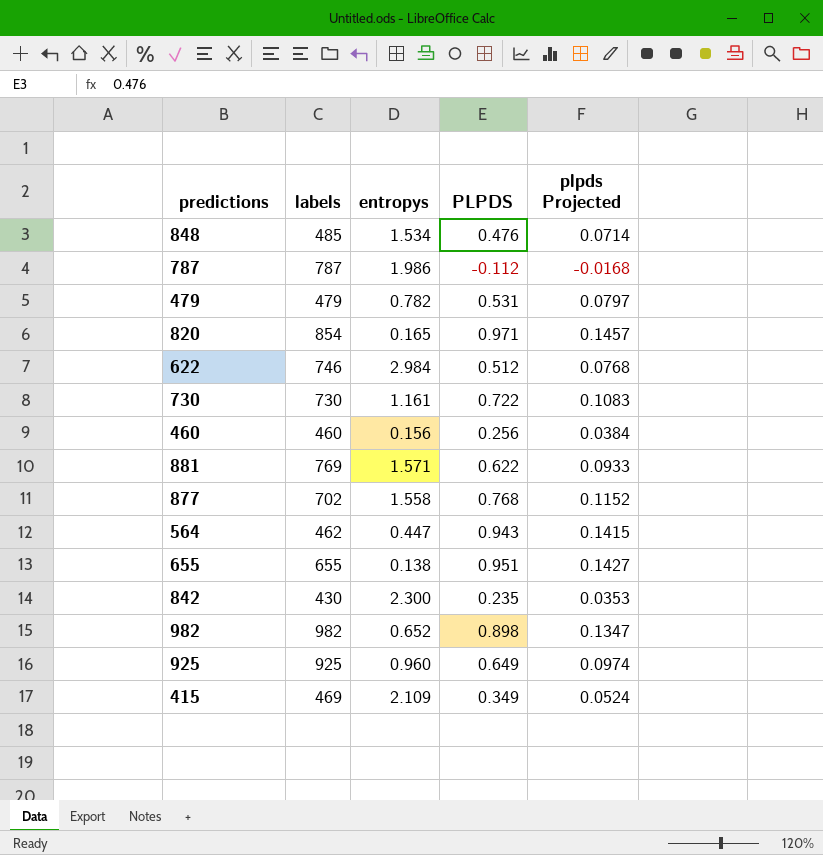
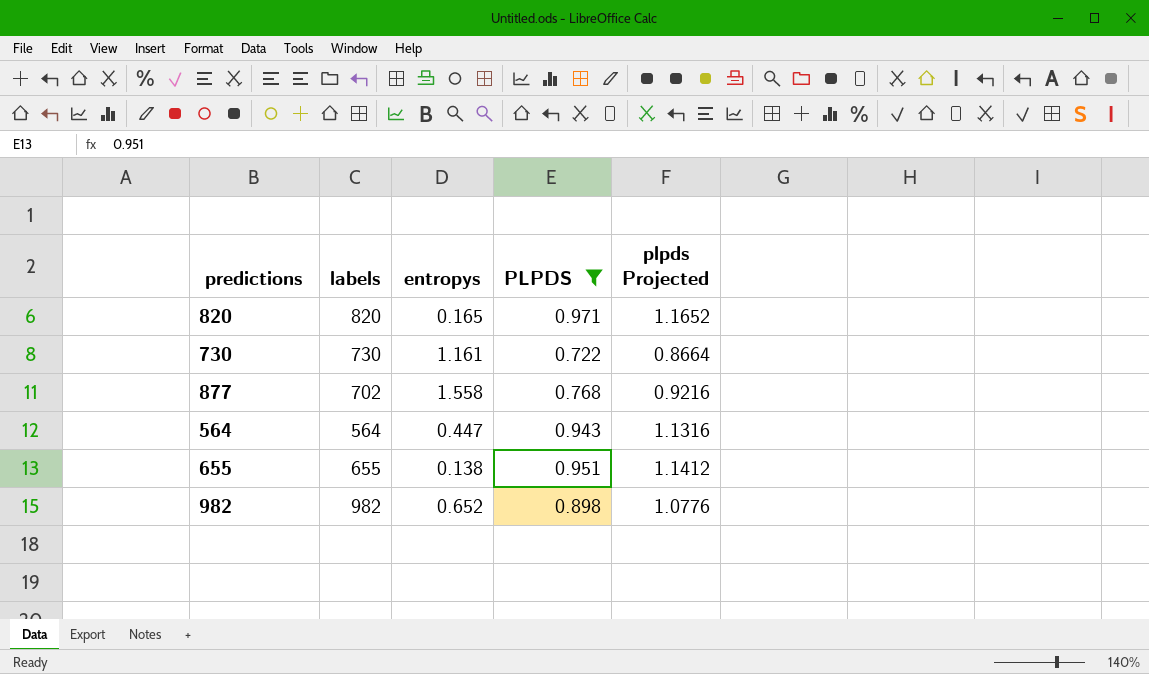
filter: none -> PLPDS >= 0.722
column plpds Projected | formula: [PLPDS] * 0.15 -> [PLPDS] * 1.2
820 | labels: 854 -> 820
564 | labels: 462 -> 564

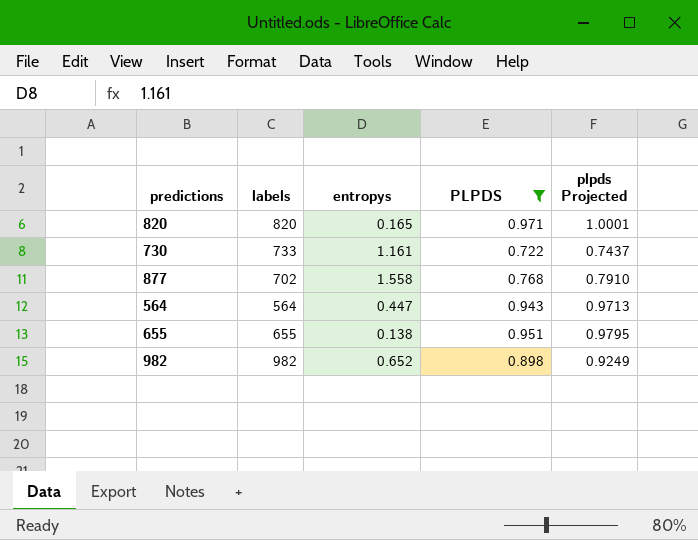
column plpds Projected | formula: [PLPDS] * 1.2 -> [PLPDS] * 1.03
730 | labels: 730 -> 733

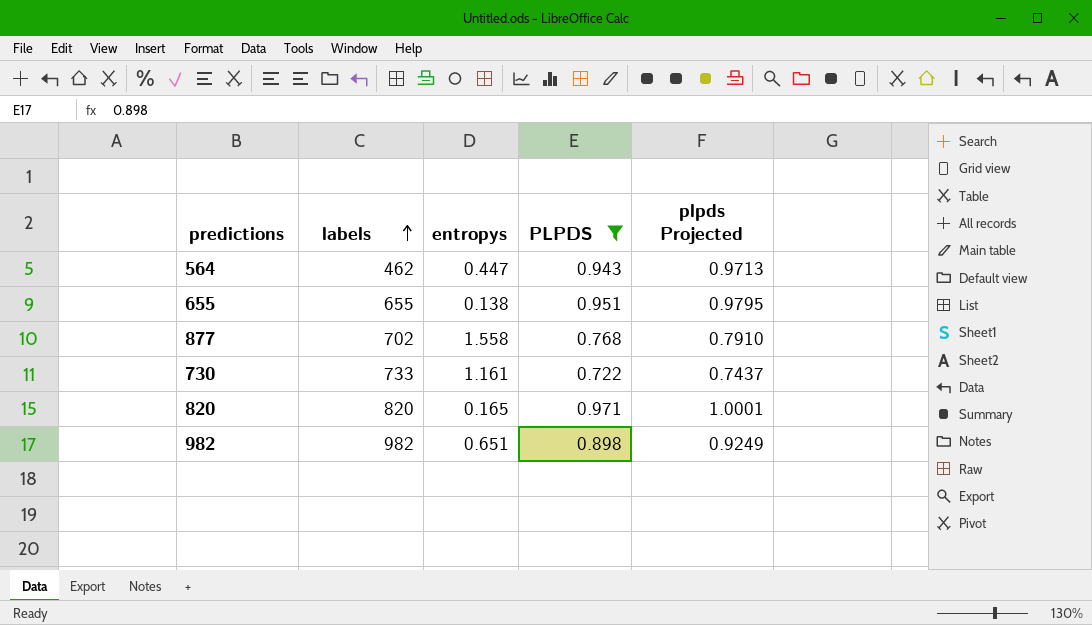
row order: none -> labels ascending
564 | labels: 564 -> 462
982 | entropys: 0.652 -> 0.651

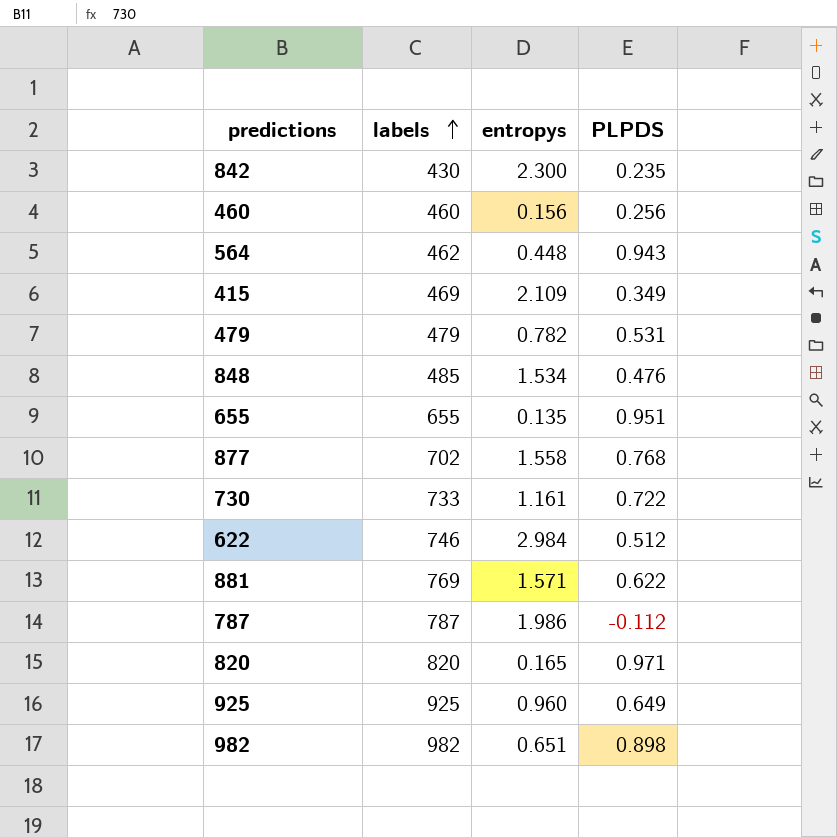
filter: PLPDS >= 0.722 -> none
column plpds Projected | formula: [PLPDS] * 1.03 -> none
564 | entropys: 0.447 -> 0.448
655 | entropys: 0.138 -> 0.135

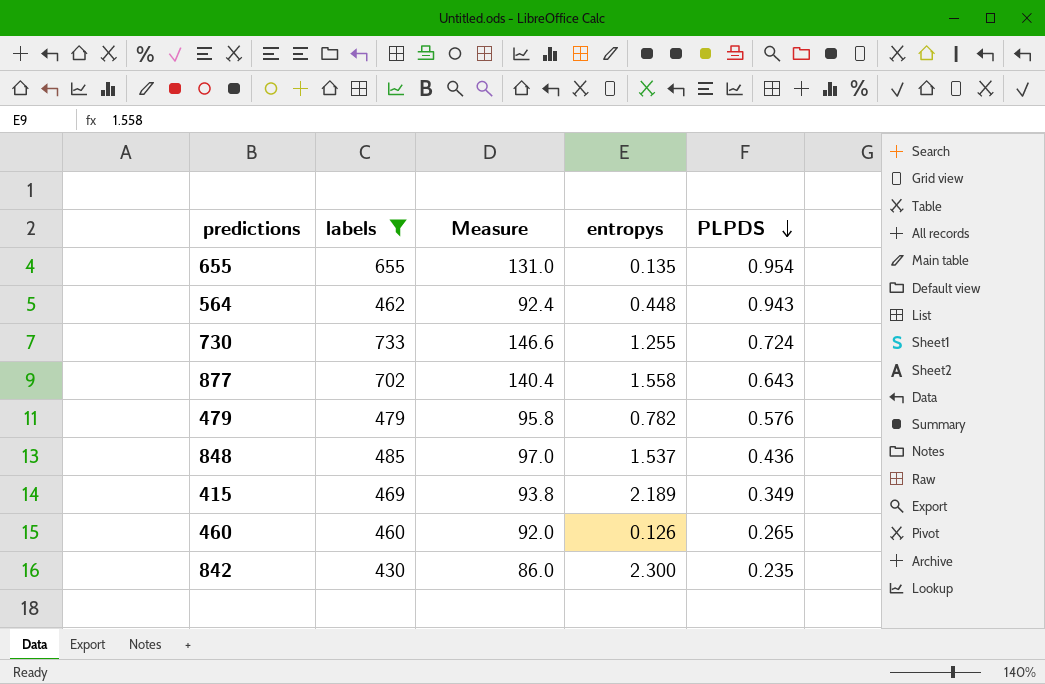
filter: none -> labels <= 733
row order: labels ascending -> PLPDS descending
column Measure | formula: none -> [labels] * 0.2
655 | PLPDS: 0.951 -> 0.954
730 | entropys: 1.161 -> 1.255
730 | PLPDS: 0.722 -> 0.724
877 | PLPDS: 0.768 -> 0.643
479 | PLPDS: 0.531 -> 0.576
848 | entropys: 1.534 -> 1.537
848 | PLPDS: 0.476 -> 0.436
415 | entropys: 2.109 -> 2.189
460 | entropys: 0.156 -> 0.126
460 | PLPDS: 0.256 -> 0.265

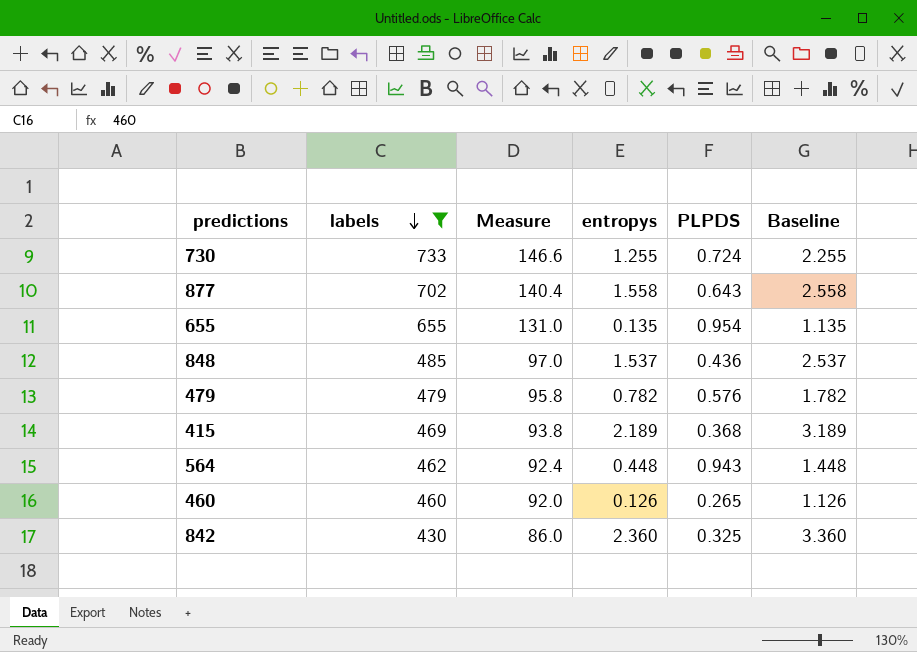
row order: PLPDS descending -> labels descending
column Baseline | formula: none -> [entropys] + 1
415 | PLPDS: 0.349 -> 0.368
842 | entropys: 2.300 -> 2.360
842 | PLPDS: 0.235 -> 0.325

